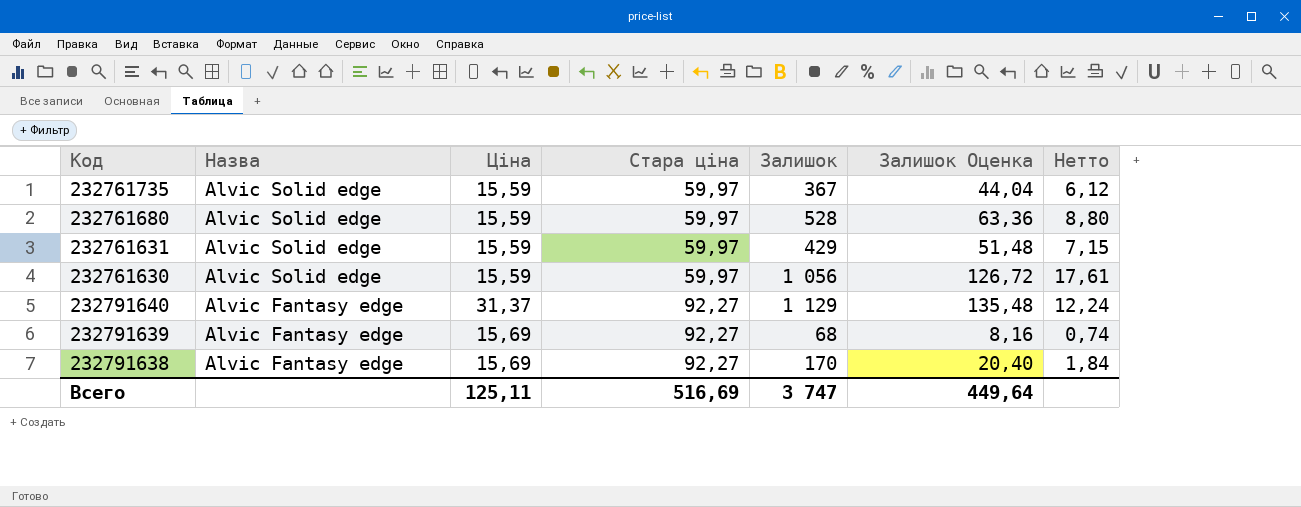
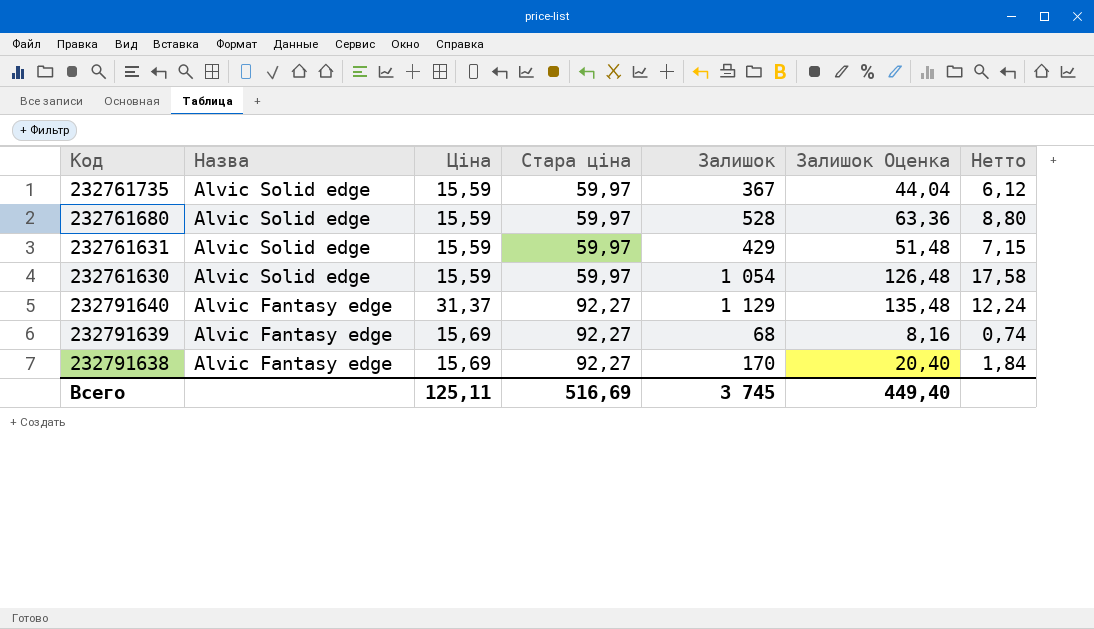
232761630 | Залишок: 1 056 -> 1 054
232761630 | Залишок Оценка: 126,72 -> 126,48
232761630 | Нетто: 17,61 -> 17,58
Всего | Залишок: 3 747 -> 3 745
Всего | Залишок Оценка: 449,64 -> 449,40

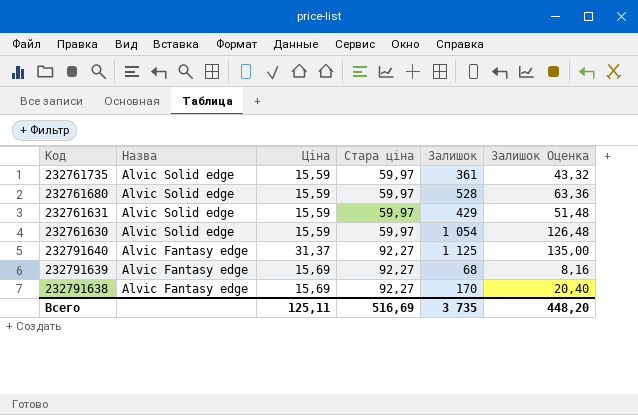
column Нетто | formula: [Залишок] / [Стара ціна] -> none
232761735 | Залишок: 367 -> 361
232761735 | Залишок Оценка: 44,04 -> 43,32
232791640 | Залишок: 1 129 -> 1 125
232791640 | Залишок Оценка: 135,48 -> 135,00
Всего | Залишок: 3 745 -> 3 735
Всего | Залишок Оценка: 449,40 -> 448,20

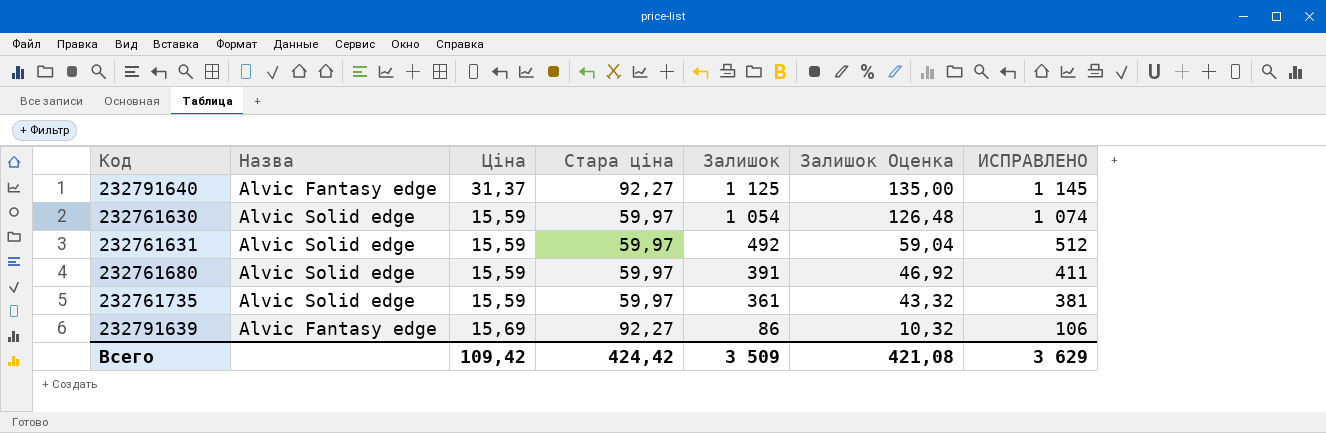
row order: Назва descending -> Залишок descending
column ИСПРАВЛЕНО | formula: none -> [Залишок] + 20
row 232791638: Alvic Fantasy edge | 15,69 | 92,27 | 170 | 20,40 -> none
232761631 | Залишок: 429 -> 492
232761631 | Залишок Оценка: 51,48 -> 59,04
232761680 | Залишок: 528 -> 391
232761680 | Залишок Оценка: 63,36 -> 46,92
232791639 | Залишок: 68 -> 86
232791639 | Залишок Оценка: 8,16 -> 10,32
Всего | Ціна: 125,11 -> 109,42
Всего | Стара ціна: 516,69 -> 424,42
Всего | Залишок: 3 735 -> 3 509
Всего | Залишок Оценка: 448,20 -> 421,08

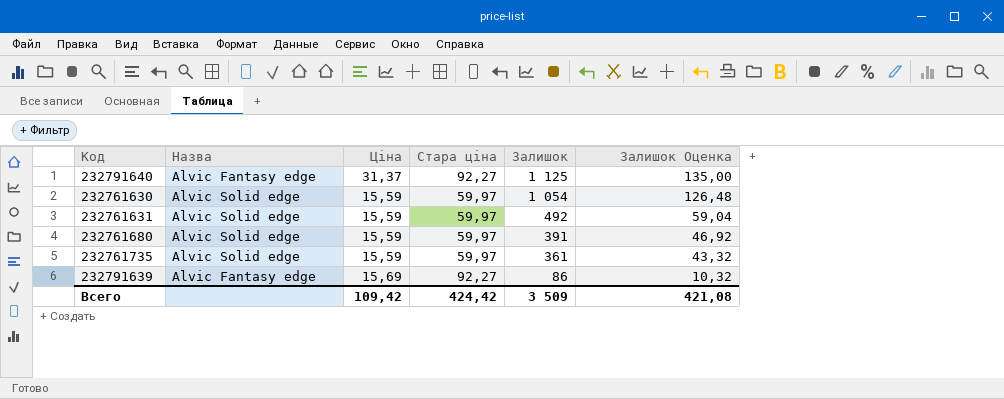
column ИСПРАВЛЕНО | formula: [Залишок] + 20 -> none

